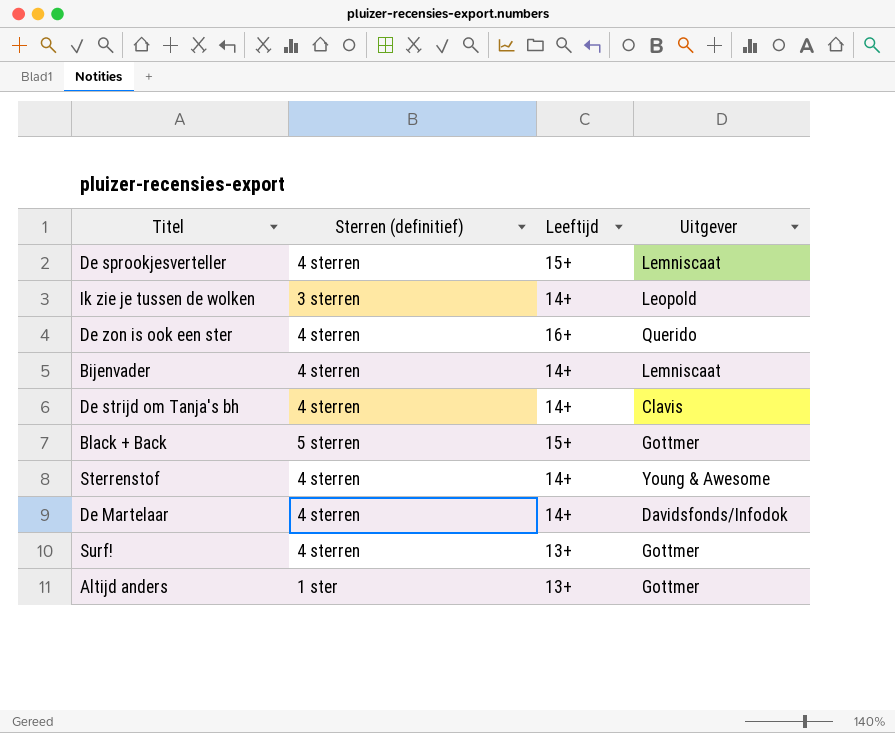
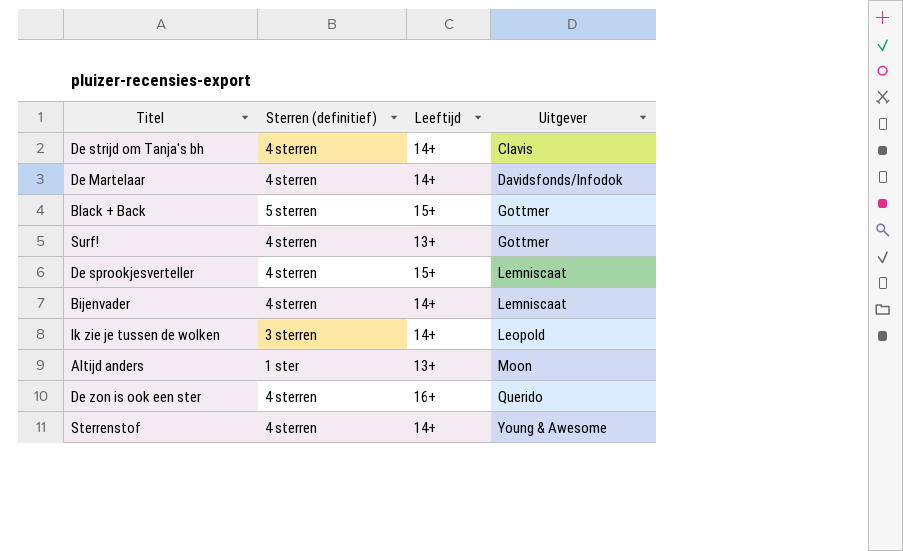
row order: none -> Uitgever ascending
Altijd anders | Uitgever: Gottmer -> Moon

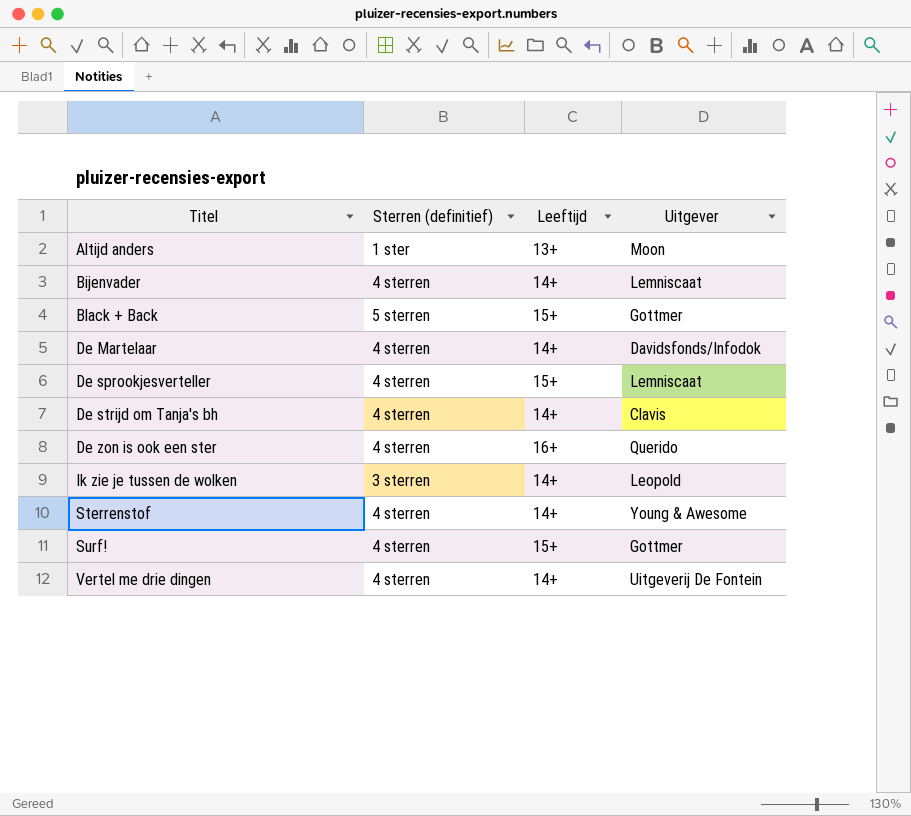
row order: Uitgever ascending -> Titel ascending
Surf! | Leeftijd: 13+ -> 15+
row Vertel me drie dingen: none -> 4 sterren | 14+ | Uitgeverij De Fontein

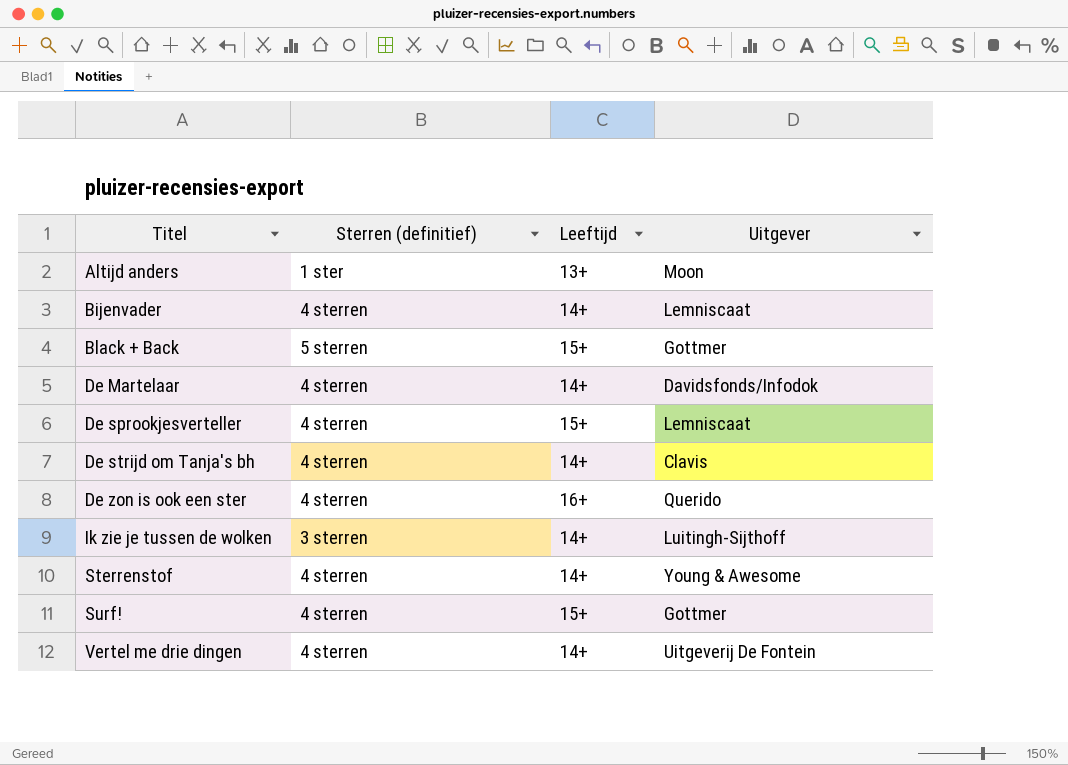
Ik zie je tussen de wolken | Uitgever: Leopold -> Luitingh-Sijthoff

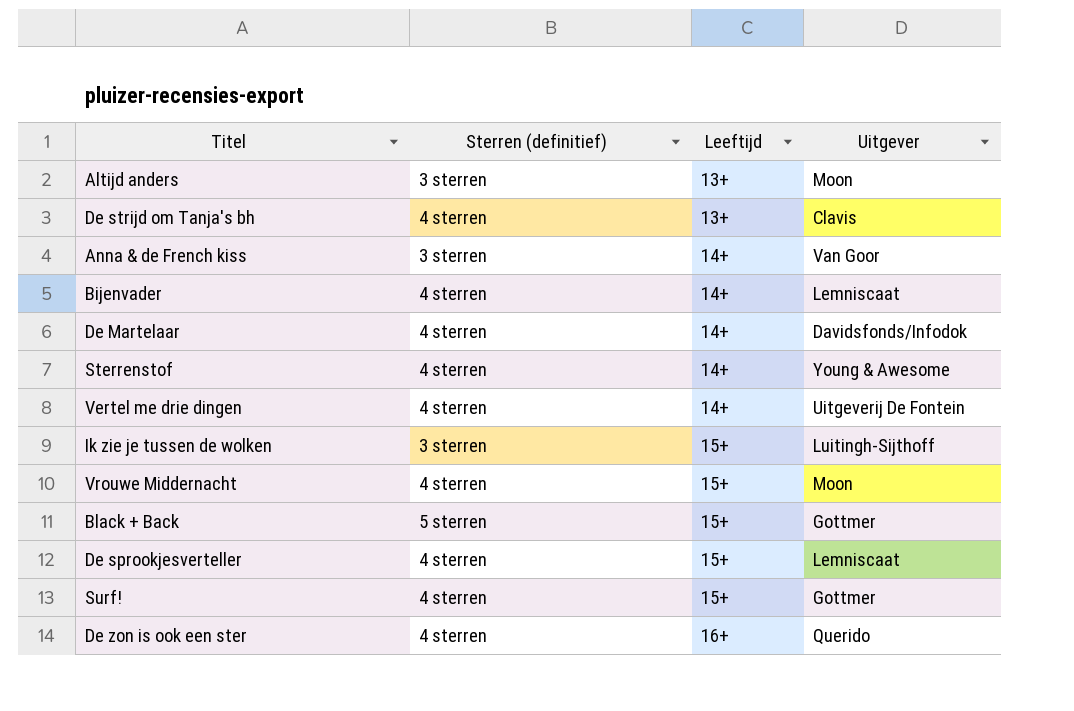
row order: Titel ascending -> Leeftijd ascending
Altijd anders | Sterren (definitief): 1 ster -> 3 sterren
De strijd om Tanja's bh | Leeftijd: 14+ -> 13+
row Anna & de French kiss: none -> 3 sterren | 14+ | Van Goor
Ik zie je tussen de wolken | Leeftijd: 14+ -> 15+
row Vrouwe Middernacht: none -> 4 sterren | 15+ | Moon

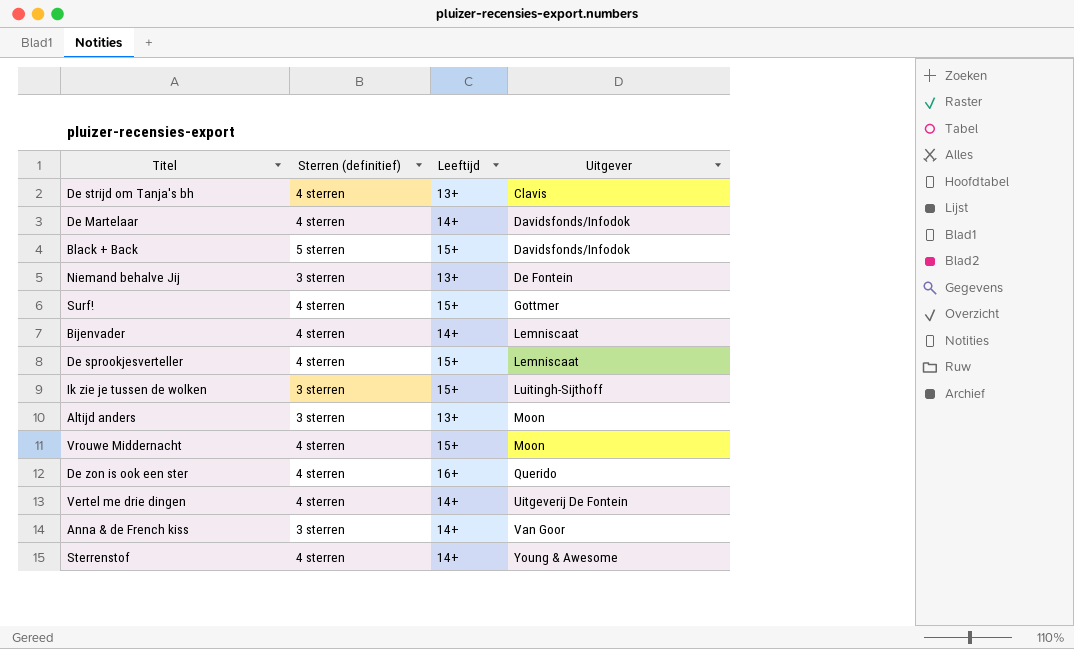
row order: Leeftijd ascending -> Uitgever ascending
Black + Back | Uitgever: Gottmer -> Davidsfonds/Infodok
row Niemand behalve Jij: none -> 3 sterren | 13+ | De Fontein

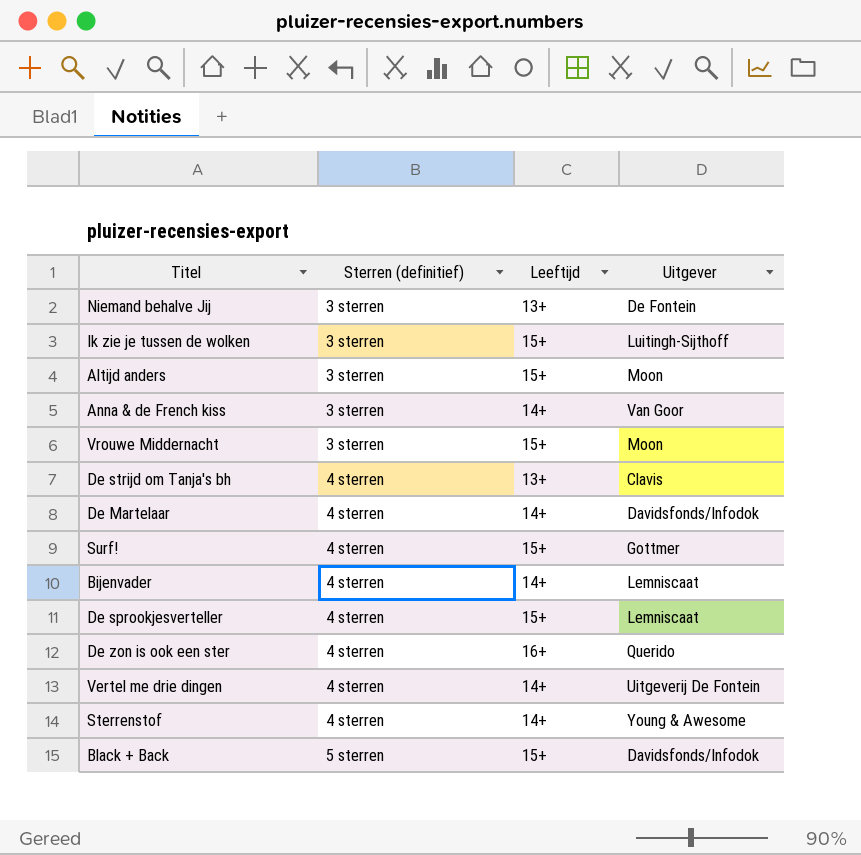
row order: Uitgever ascending -> Sterren (definitief) ascending
Altijd anders | Leeftijd: 13+ -> 15+
Vrouwe Middernacht | Sterren (definitief): 4 sterren -> 3 sterren

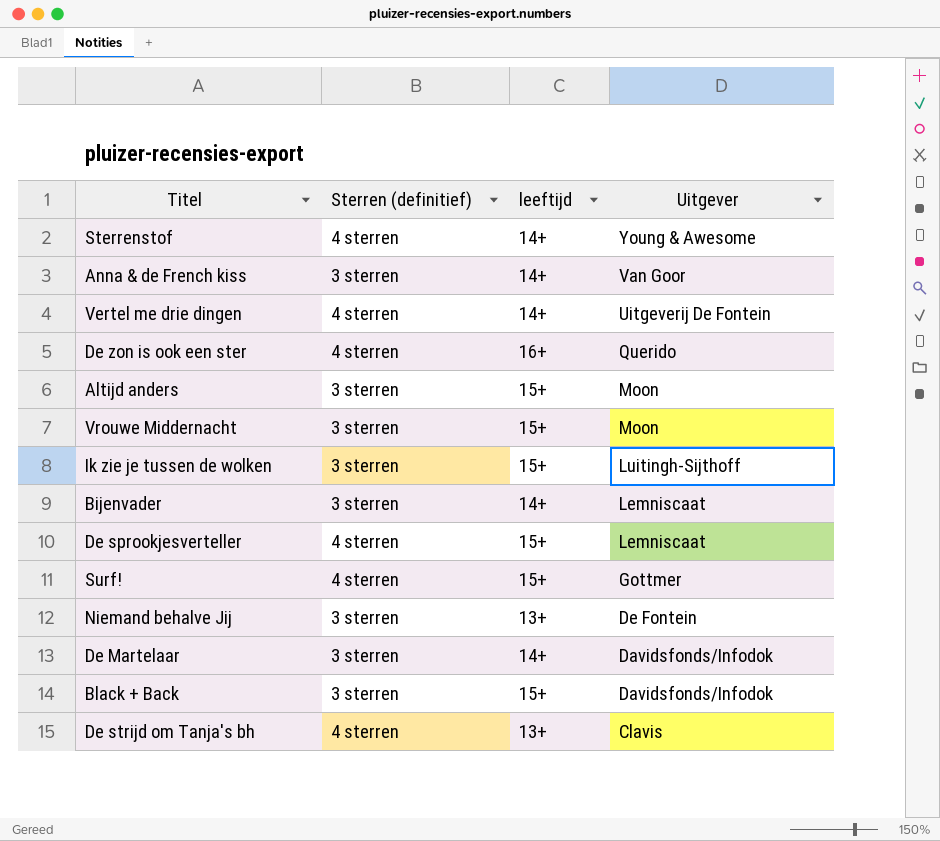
row order: Sterren (definitief) ascending -> Uitgever descending
column name: Leeftijd -> leeftijd
Bijenvader | Sterren (definitief): 4 sterren -> 3 sterren
De Martelaar | Sterren (definitief): 4 sterren -> 3 sterren
Black + Back | Sterren (definitief): 5 sterren -> 3 sterren

